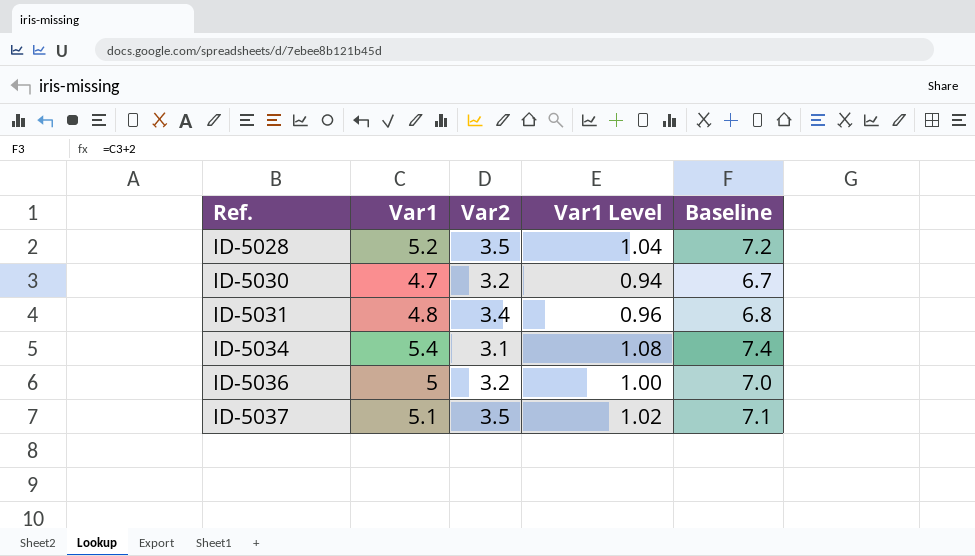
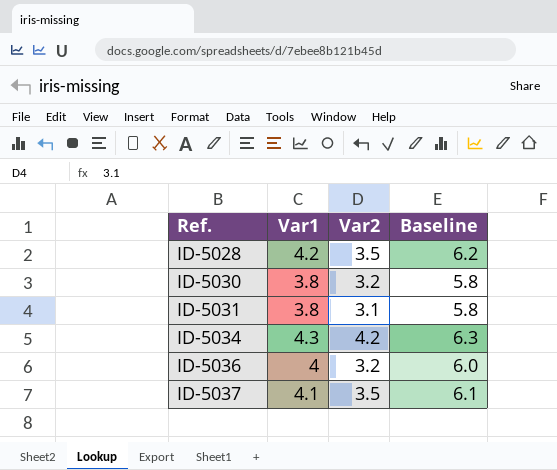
column Var1 Level | formula: [Var1] * 0.2 -> none
ID-5028 | Var1: 5.2 -> 4.2
ID-5028 | Baseline: 7.2 -> 6.2
ID-5030 | Var1: 4.7 -> 3.8
ID-5030 | Baseline: 6.7 -> 5.8
ID-5031 | Var1: 4.8 -> 3.8
ID-5031 | Var2: 3.4 -> 3.1
ID-5031 | Baseline: 6.8 -> 5.8
ID-5034 | Var1: 5.4 -> 4.3
ID-5034 | Var2: 3.1 -> 4.2
ID-5034 | Baseline: 7.4 -> 6.3
ID-5036 | Var1: 5 -> 4
ID-5036 | Baseline: 7.0 -> 6.0
ID-5037 | Var1: 5.1 -> 4.1
ID-5037 | Baseline: 7.1 -> 6.1

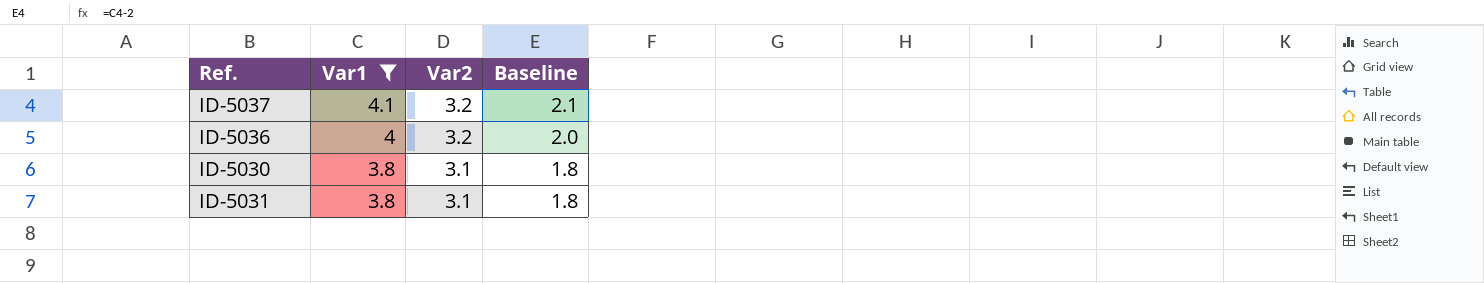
filter: none -> Var1 <= 4.1
row order: Ref. ascending -> Var1 descending
column Baseline | formula: [Var1] + 2 -> [Var1] - 2
ID-5037 | Var2: 3.5 -> 3.2
ID-5030 | Var2: 3.2 -> 3.1

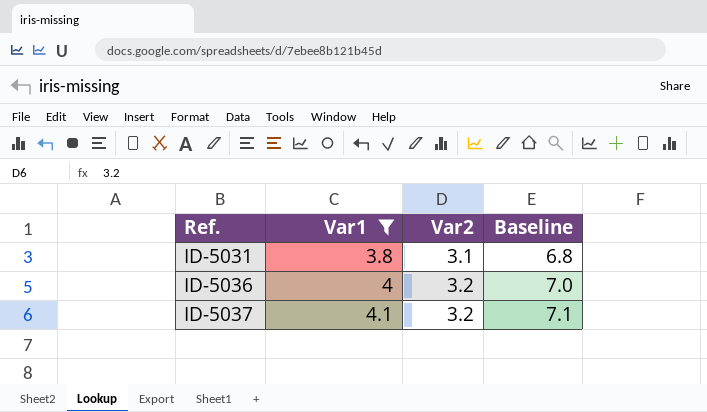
row order: Var1 descending -> Ref. ascending
column Baseline | formula: [Var1] - 2 -> [Var1] + 3
row ID-5030: 3.8 | 3.1 | 1.8 -> none

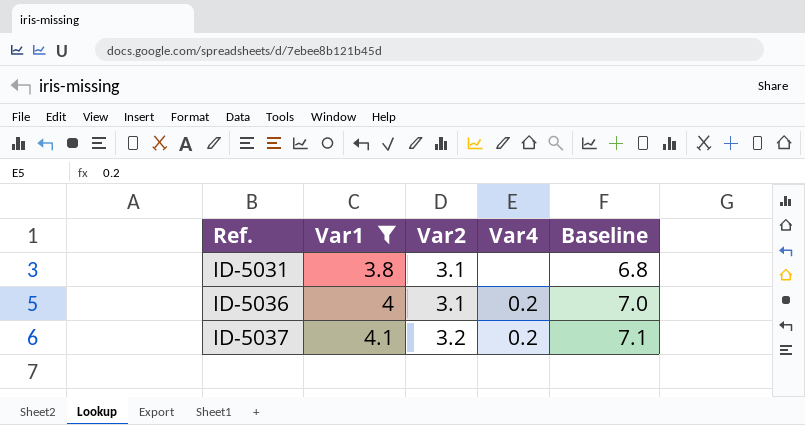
column Var4 | position: none -> 4
ID-5036 | Var2: 3.2 -> 3.1

